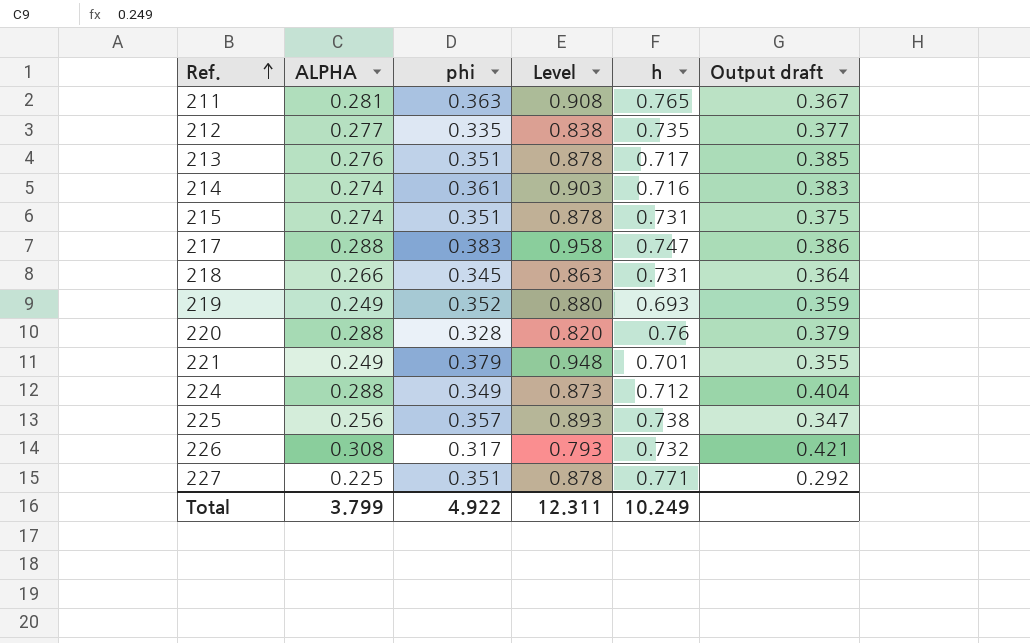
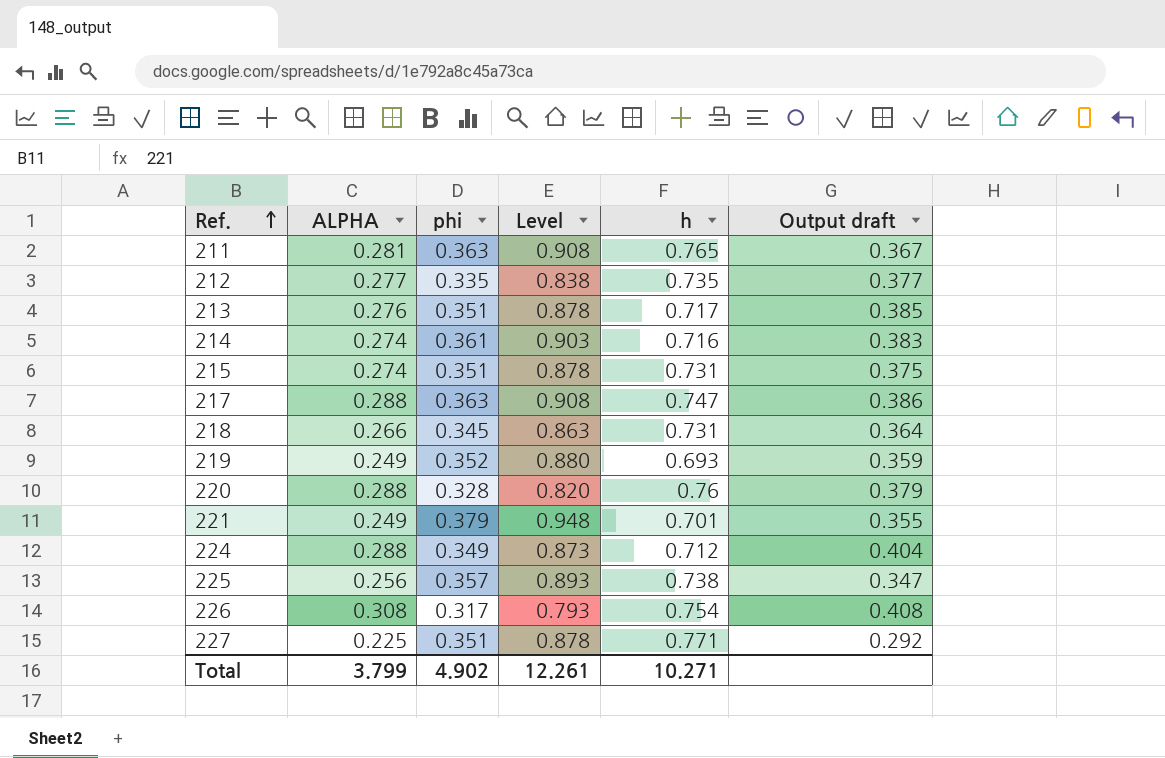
217 | phi: 0.383 -> 0.363
217 | Level: 0.958 -> 0.908
226 | h: 0.732 -> 0.754
226 | Output draft: 0.421 -> 0.408
Total | phi: 4.922 -> 4.902
Total | Level: 12.311 -> 12.261
Total | h: 10.249 -> 10.271

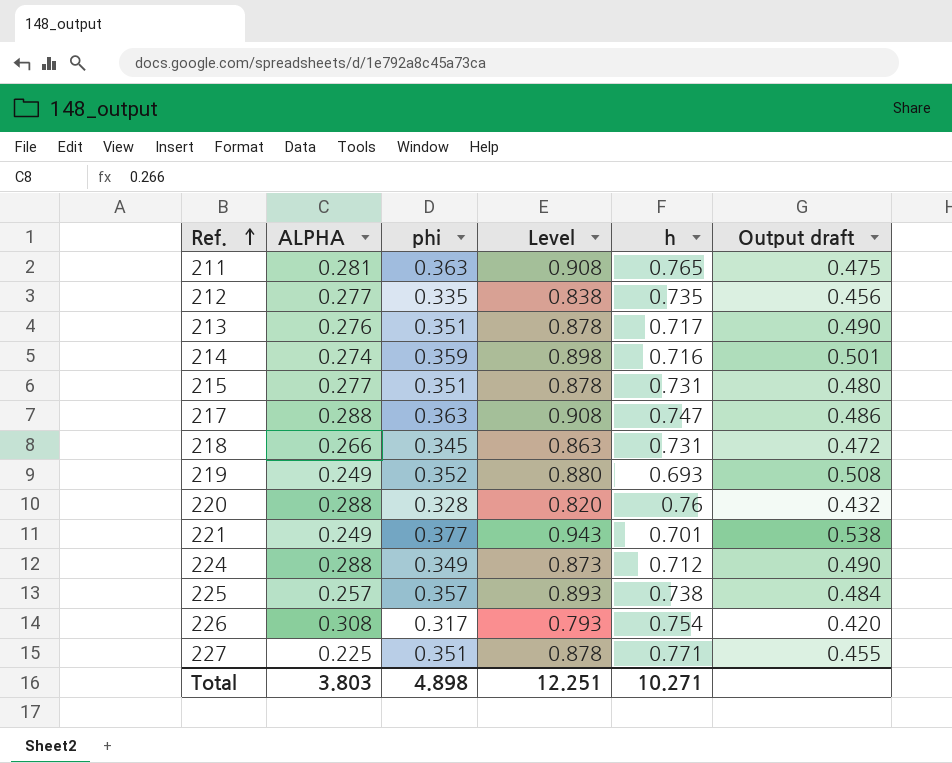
column Output draft | formula: [ALPHA] / [h] -> [phi] / [h]
214 | phi: 0.361 -> 0.359
214 | Level: 0.903 -> 0.898
215 | ALPHA: 0.274 -> 0.277
221 | phi: 0.379 -> 0.377
221 | Level: 0.948 -> 0.943
225 | ALPHA: 0.256 -> 0.257
Total | ALPHA: 3.799 -> 3.803
Total | phi: 4.902 -> 4.898
Total | Level: 12.261 -> 12.251

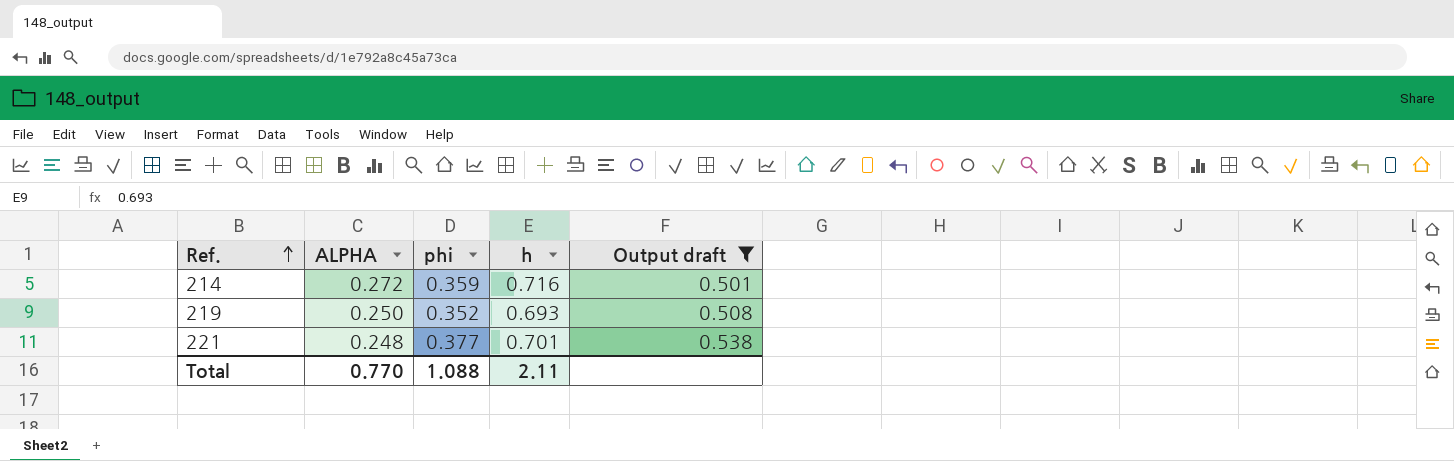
filter: none -> Output draft >= 0.501
column Level | formula: [phi] * 2.5 -> none
214 | ALPHA: 0.274 -> 0.272
219 | ALPHA: 0.249 -> 0.250
221 | ALPHA: 0.249 -> 0.248
Total | ALPHA: 3.803 -> 0.770
Total | phi: 4.898 -> 1.088
Total | h: 10.271 -> 2.11

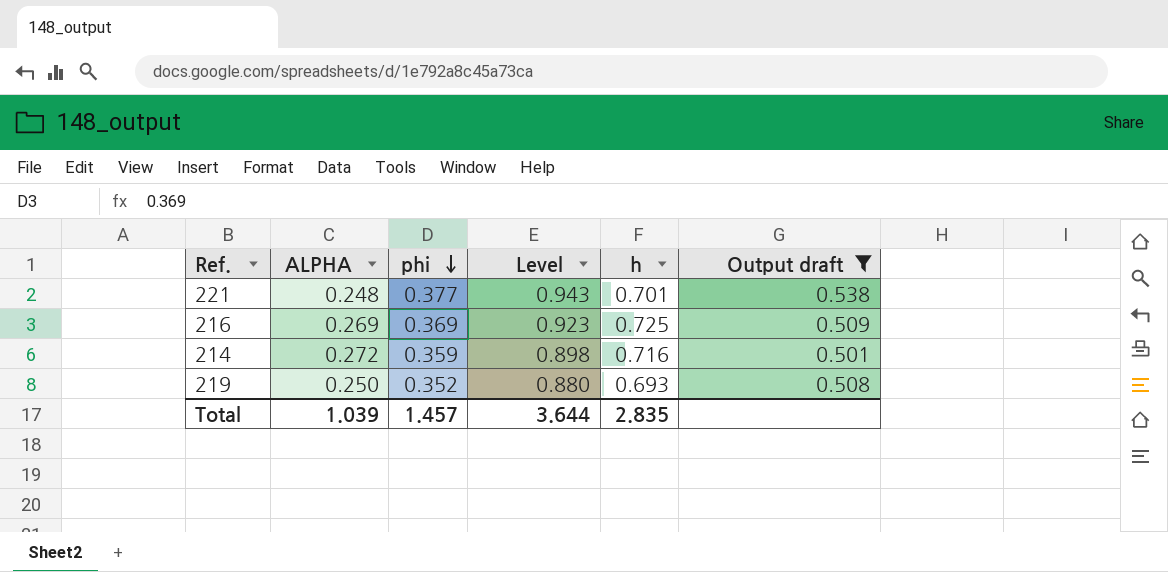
row order: Ref. ascending -> phi descending
column Level | formula: none -> [phi] * 2.5
row 216: none -> 0.269 | 0.369 | 0.923 | 0.725 | 0.509
Total | ALPHA: 0.770 -> 1.039
Total | phi: 1.088 -> 1.457
Total | h: 2.11 -> 2.835

